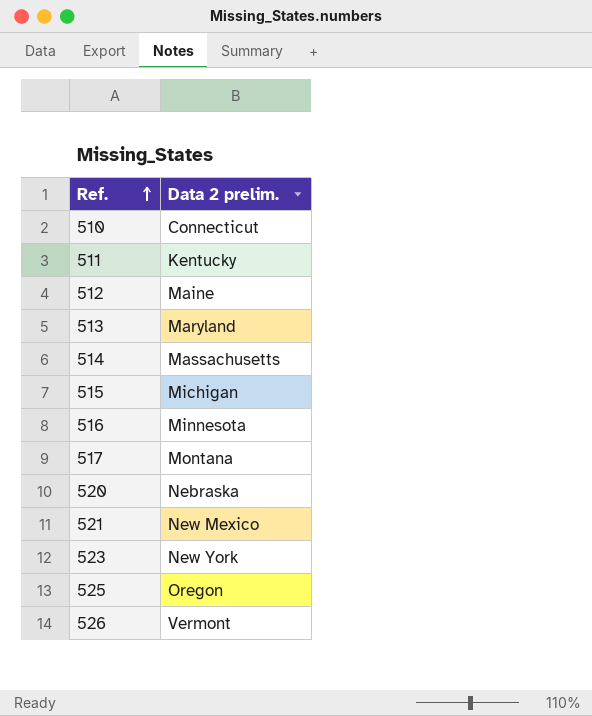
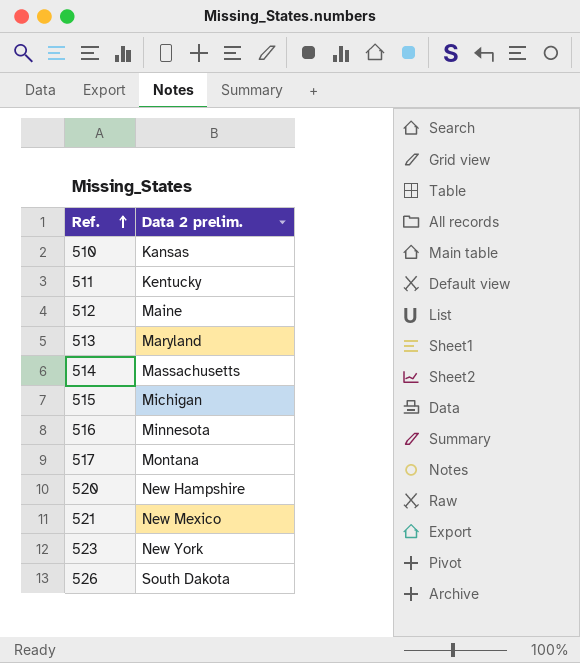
row 525: Oregon -> none
510 | Data 2 prelim.: Connecticut -> Kansas
520 | Data 2 prelim.: Nebraska -> New Hampshire
526 | Data 2 prelim.: Vermont -> South Dakota

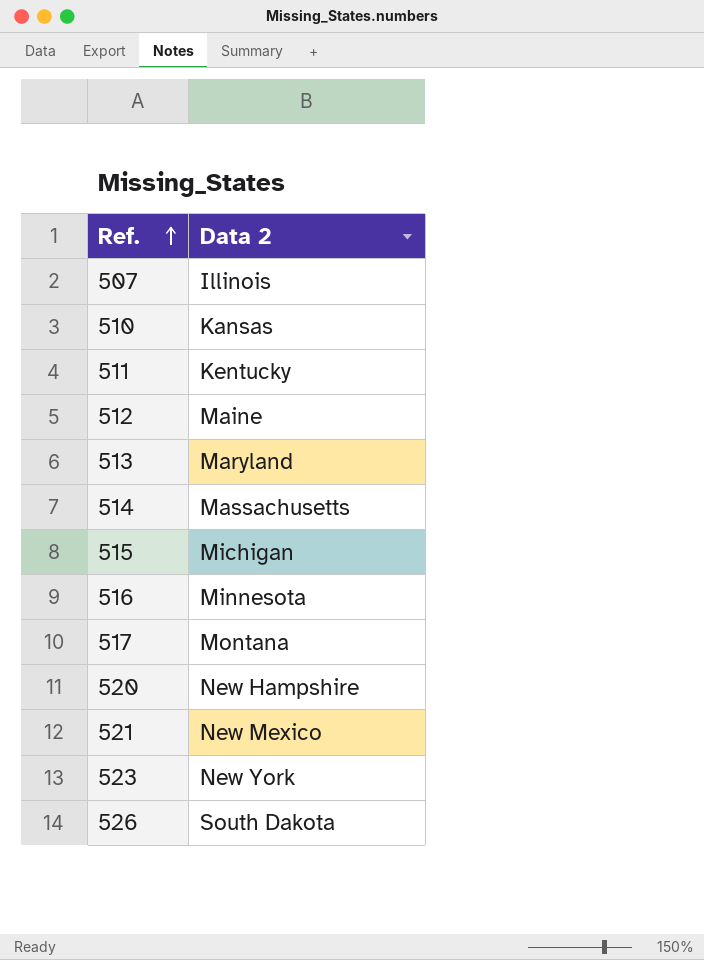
column name: Data 2 prelim. -> Data 2
row 507: none -> Illinois

